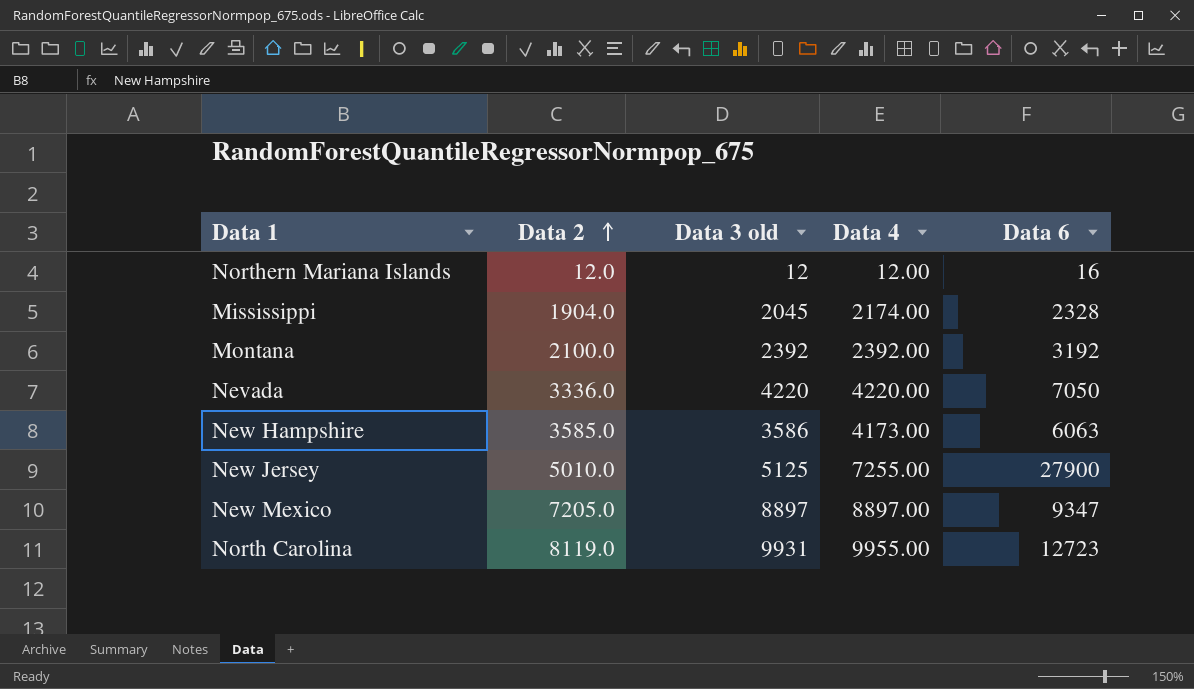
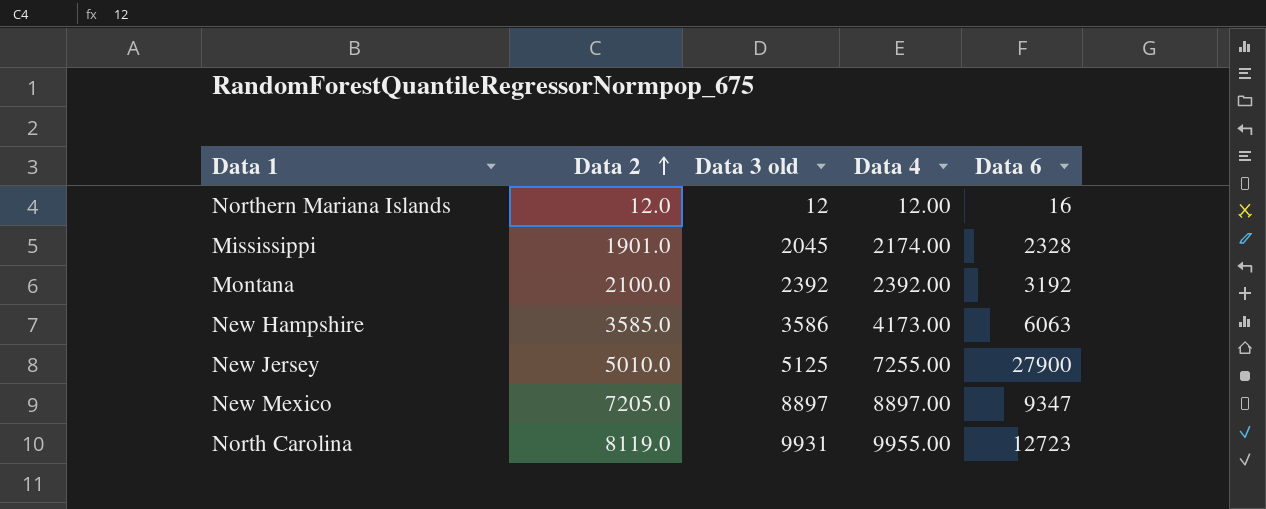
row Nevada: 3336.0 | 4220 | 4220.00 | 7050 -> none
Mississippi | Data 2: 1904.0 -> 1901.0

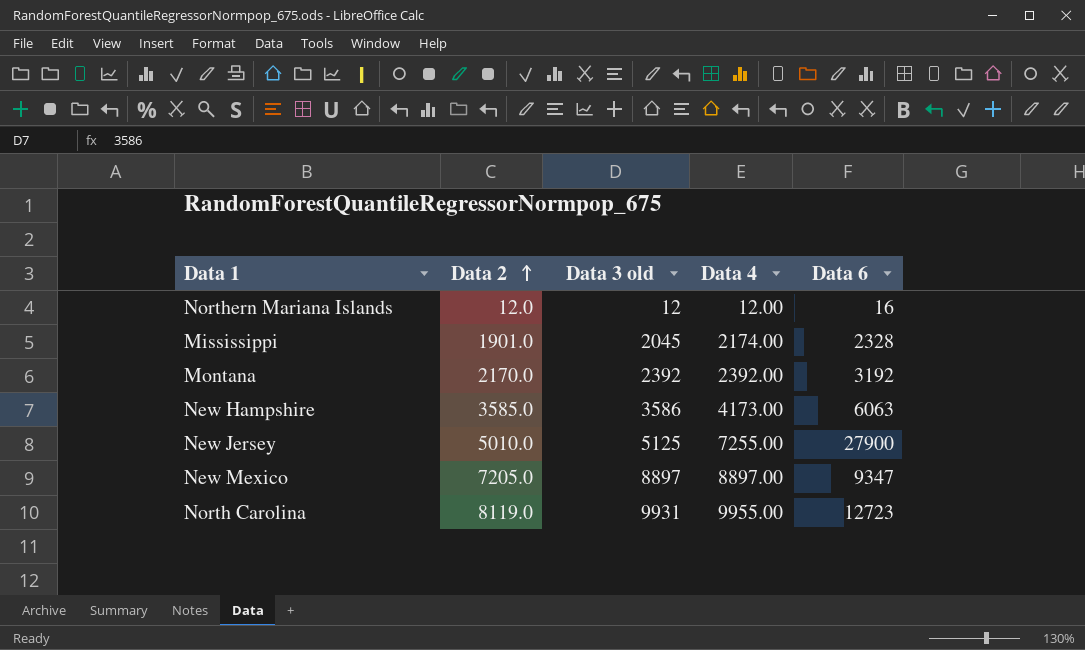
Montana | Data 2: 2100.0 -> 2170.0

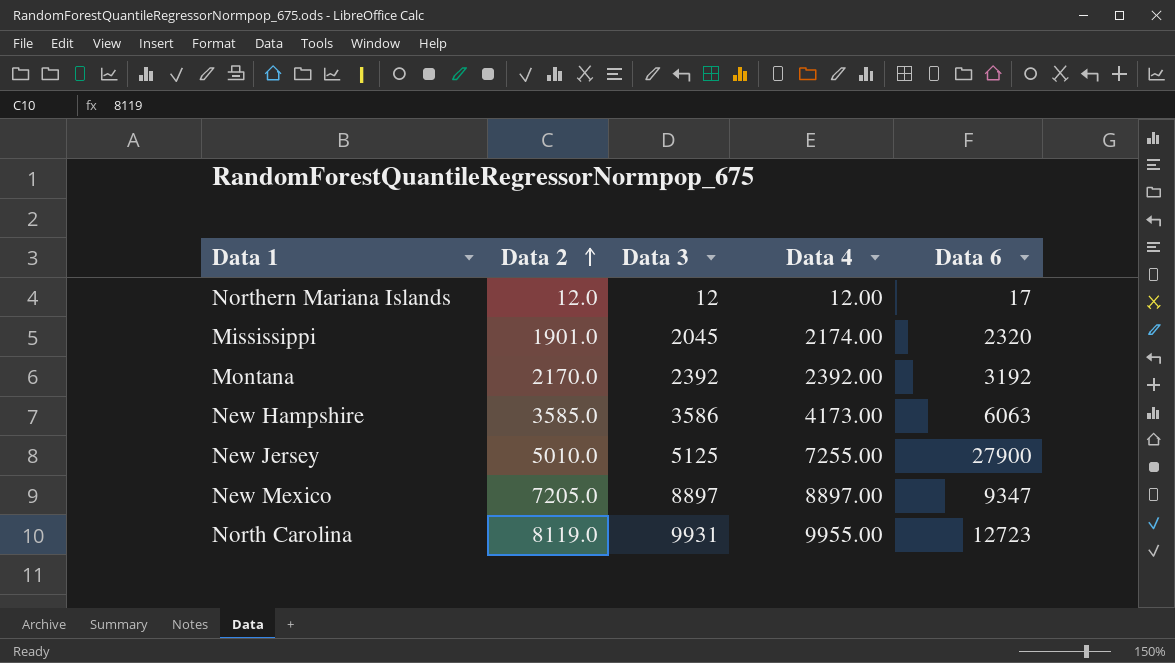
column name: Data 3 old -> Data 3
Northern Mariana Islands | Data 6: 16 -> 17
Mississippi | Data 6: 2328 -> 2320

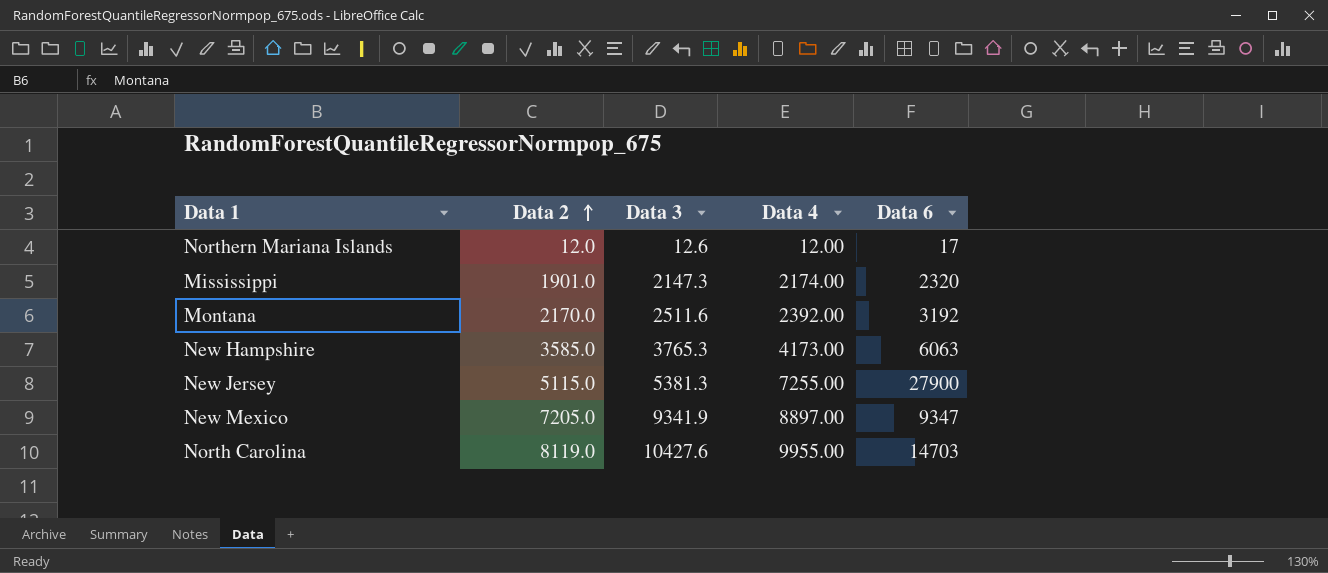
Northern Mariana Islands | Data 3: 12 -> 12.6
Mississippi | Data 3: 2045 -> 2147.3
Montana | Data 3: 2392 -> 2511.6
New Hampshire | Data 3: 3586 -> 3765.3
New Jersey | Data 2: 5010.0 -> 5115.0
New Jersey | Data 3: 5125 -> 5381.3
New Mexico | Data 3: 8897 -> 9341.9
North Carolina | Data 3: 9931 -> 10427.6
North Carolina | Data 6: 12723 -> 14703

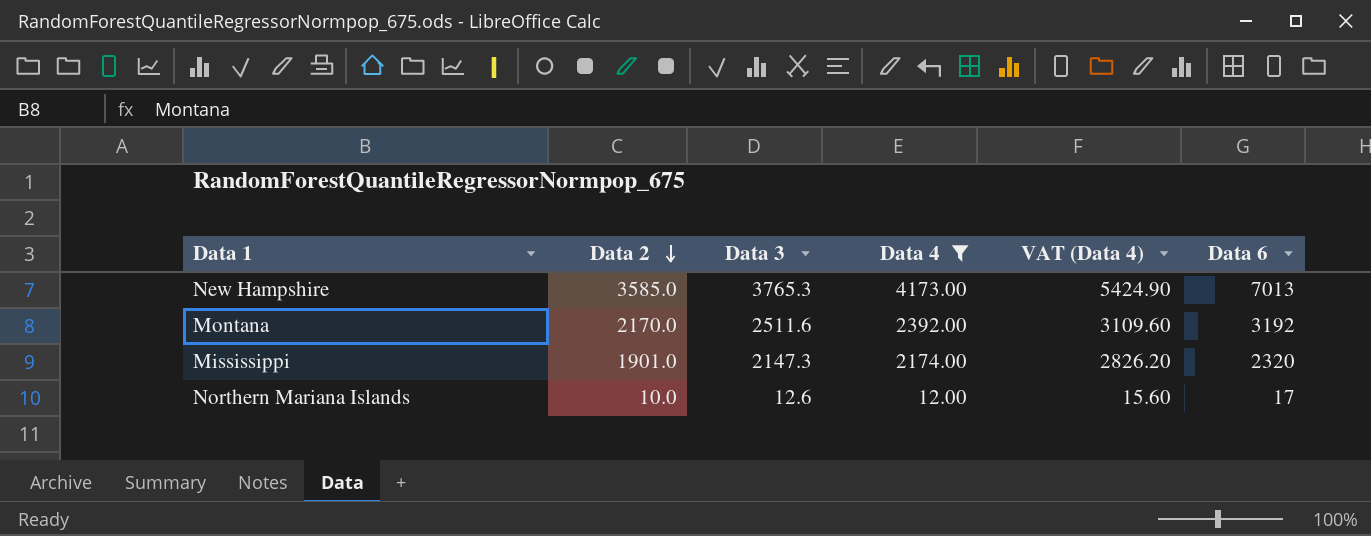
filter: none -> Data 4 <= 4173.00
row order: Data 2 ascending -> Data 2 descending
column VAT (Data 4) | formula: none -> [Data 4] * 1.3
New Hampshire | Data 6: 6063 -> 7013
Northern Mariana Islands | Data 2: 12.0 -> 10.0

